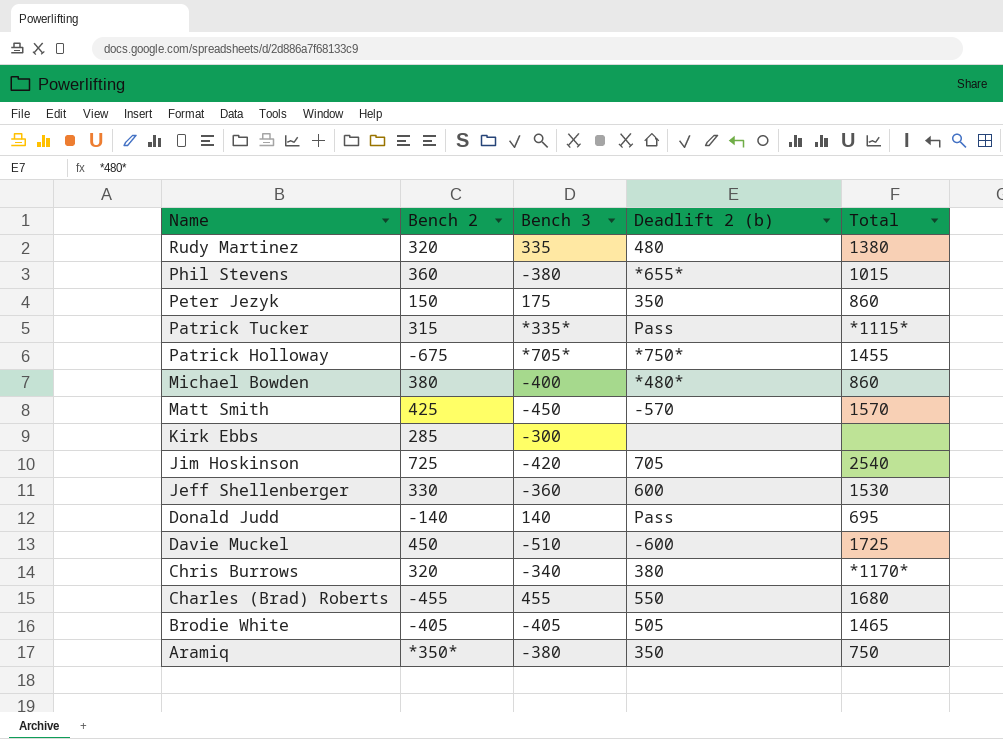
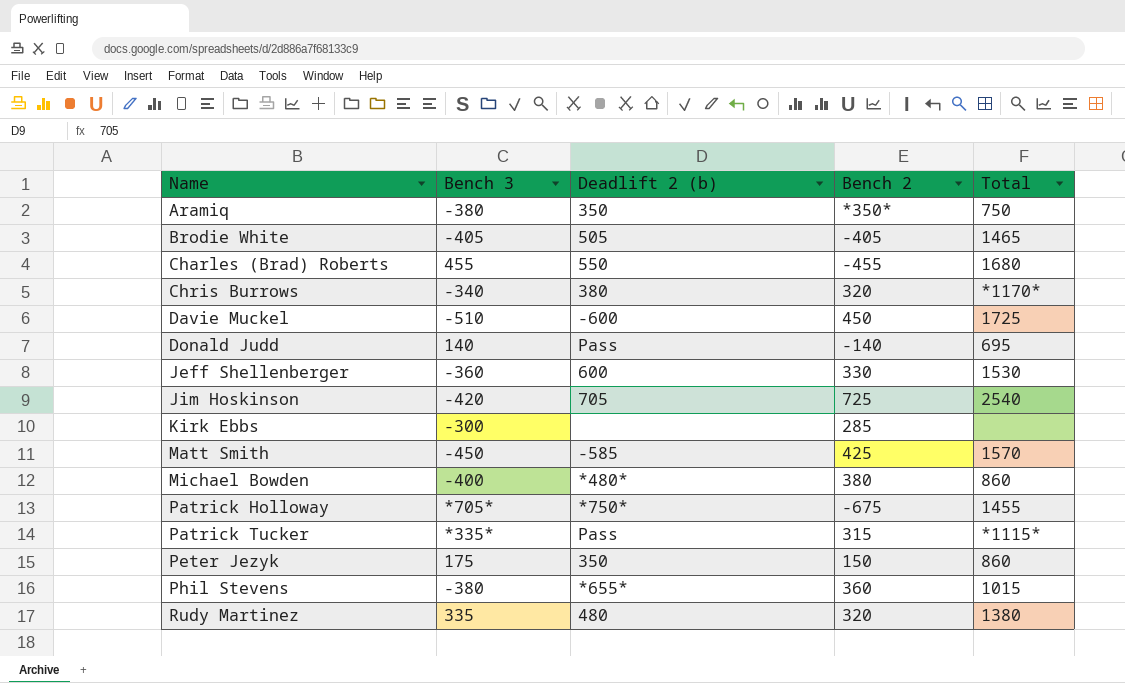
row order: Name descending -> Name ascending
column Bench 2 | position: 2 -> 4
Matt Smith | Deadlift 2 (b): -570 -> -585

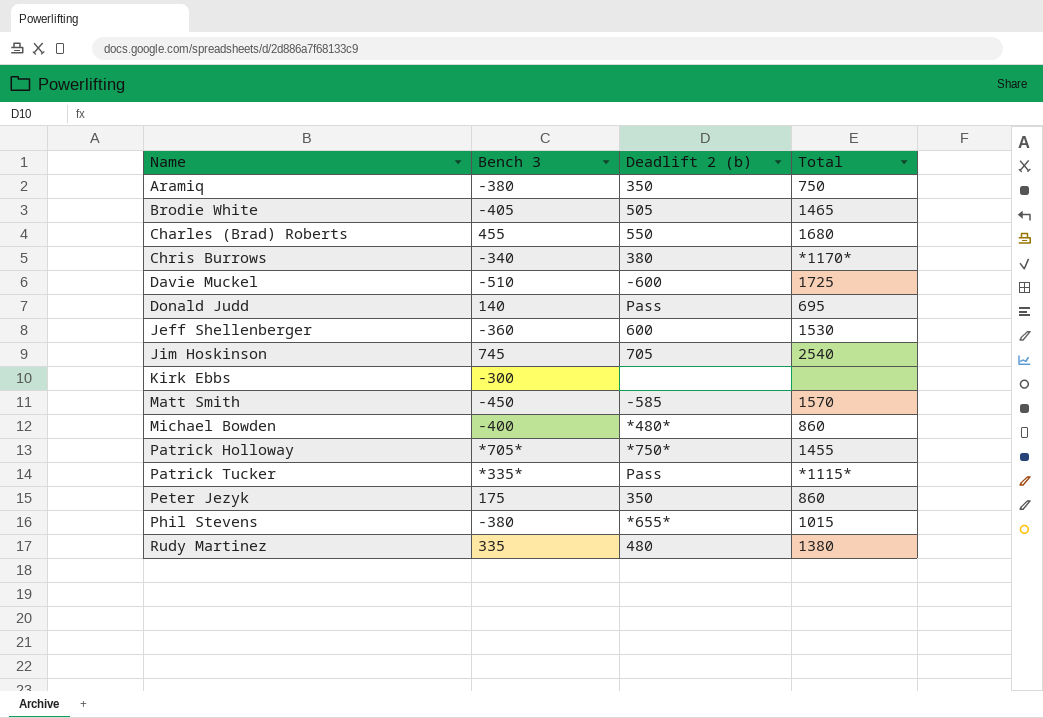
column Bench 2 | position: 4 -> none
Jim Hoskinson | Bench 3: -420 -> 745

